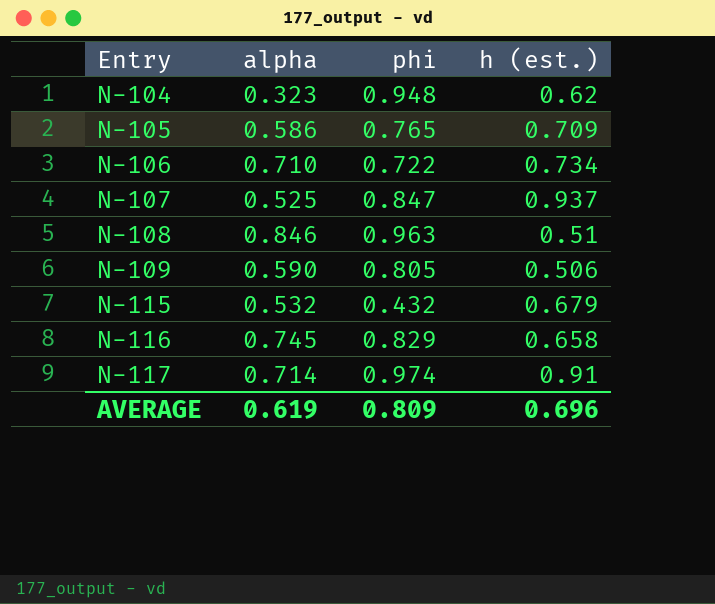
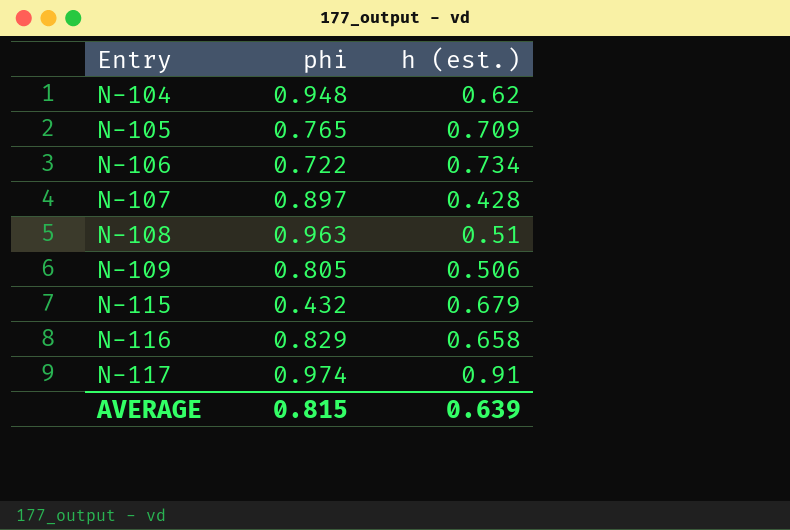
column alpha | position: 2 -> none
N-107 | phi: 0.847 -> 0.897
N-107 | h (est.): 0.937 -> 0.428
AVERAGE | phi: 0.809 -> 0.815
AVERAGE | h (est.): 0.696 -> 0.639

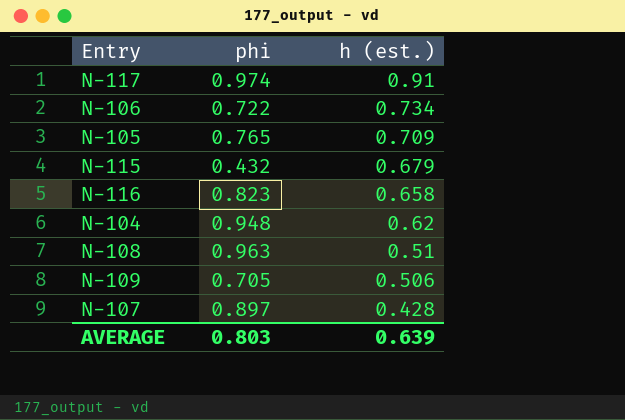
row order: Entry ascending -> h (est.) descending
N-116 | phi: 0.829 -> 0.823
N-109 | phi: 0.805 -> 0.705
AVERAGE | phi: 0.815 -> 0.803

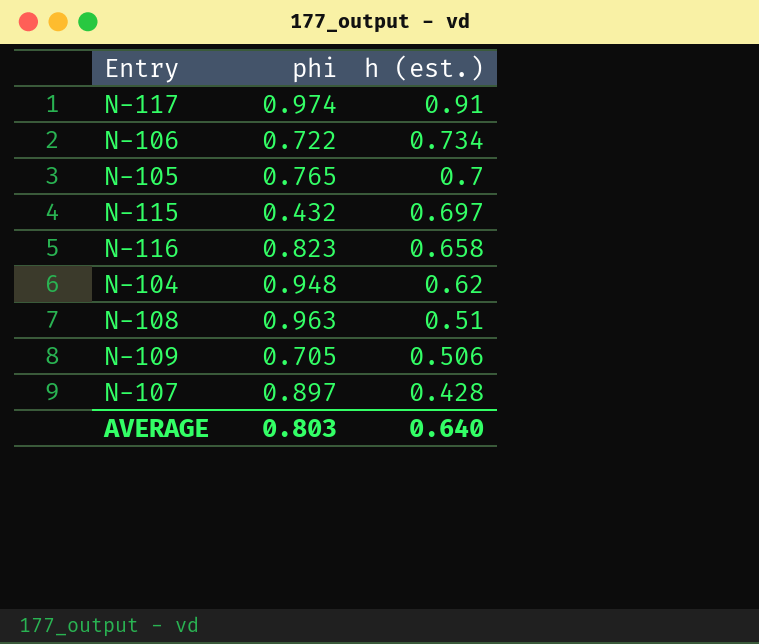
N-105 | h (est.): 0.709 -> 0.7
N-115 | h (est.): 0.679 -> 0.697
AVERAGE | h (est.): 0.639 -> 0.640

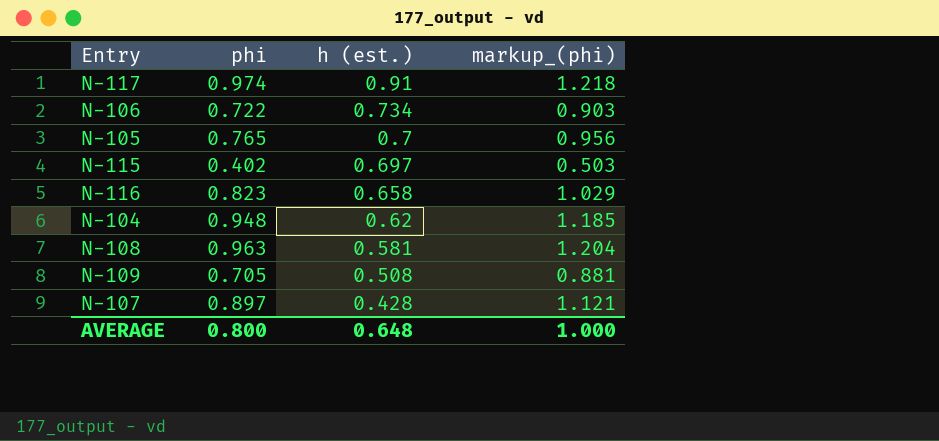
column markup_(phi) | formula: none -> [phi] * 1.25
N-115 | phi: 0.432 -> 0.402
N-108 | h (est.): 0.51 -> 0.581
N-109 | h (est.): 0.506 -> 0.508
AVERAGE | phi: 0.803 -> 0.800
AVERAGE | h (est.): 0.640 -> 0.648

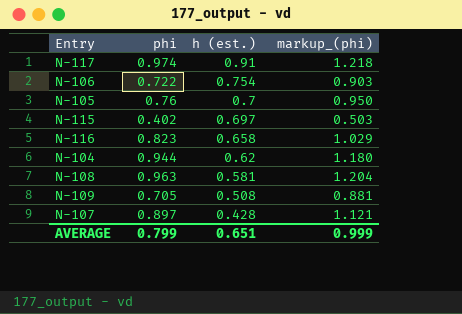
N-106 | h (est.): 0.734 -> 0.754
N-105 | phi: 0.765 -> 0.76
N-105 | markup_(phi): 0.956 -> 0.950
N-104 | phi: 0.948 -> 0.944
N-104 | markup_(phi): 1.185 -> 1.180
AVERAGE | phi: 0.800 -> 0.799
AVERAGE | h (est.): 0.648 -> 0.651
AVERAGE | markup_(phi): 1.000 -> 0.999

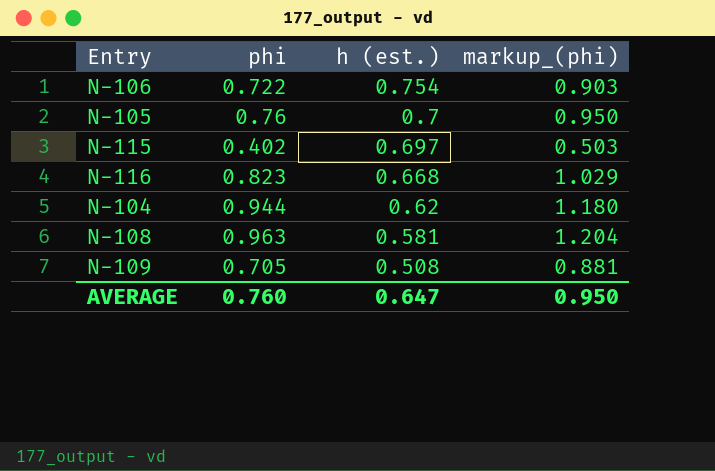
row N-117: 0.974 | 0.91 | 1.218 -> none
row N-107: 0.897 | 0.428 | 1.121 -> none
N-116 | h (est.): 0.658 -> 0.668
AVERAGE | phi: 0.799 -> 0.760
AVERAGE | h (est.): 0.651 -> 0.647
AVERAGE | markup_(phi): 0.999 -> 0.950

